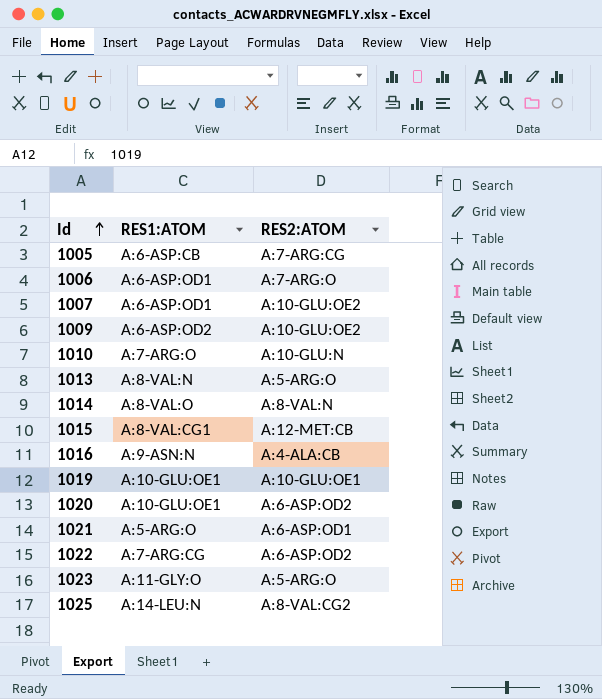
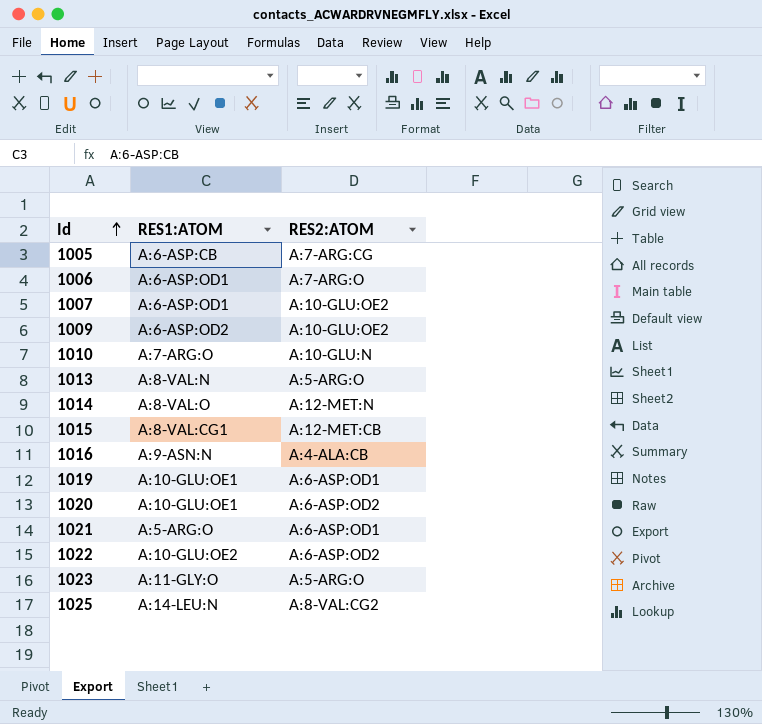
1014 | RES2:ATOM: A:8-VAL:N -> A:12-MET:N
1019 | RES2:ATOM: A:10-GLU:OE1 -> A:6-ASP:OD1
1022 | RES1:ATOM: A:7-ARG:CG -> A:10-GLU:OE2

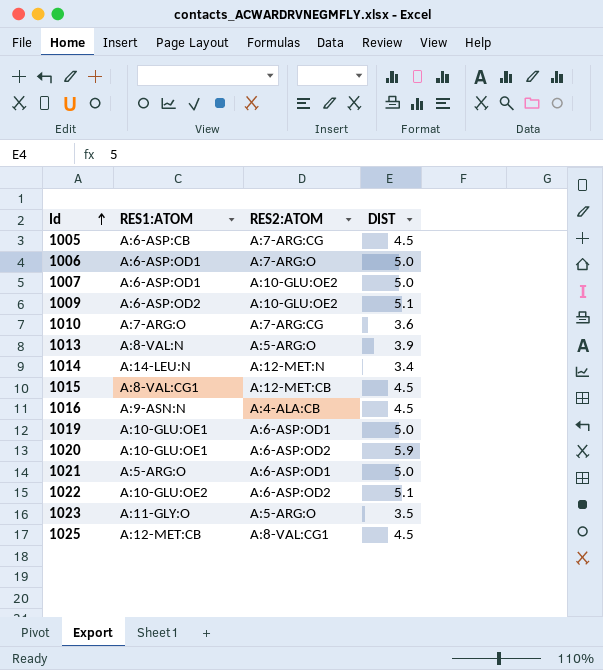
column DIST | position: none -> 4
1010 | RES2:ATOM: A:10-GLU:N -> A:7-ARG:CG
1014 | RES1:ATOM: A:8-VAL:O -> A:14-LEU:N
1025 | RES1:ATOM: A:14-LEU:N -> A:12-MET:CB
1025 | RES2:ATOM: A:8-VAL:CG2 -> A:8-VAL:CG1

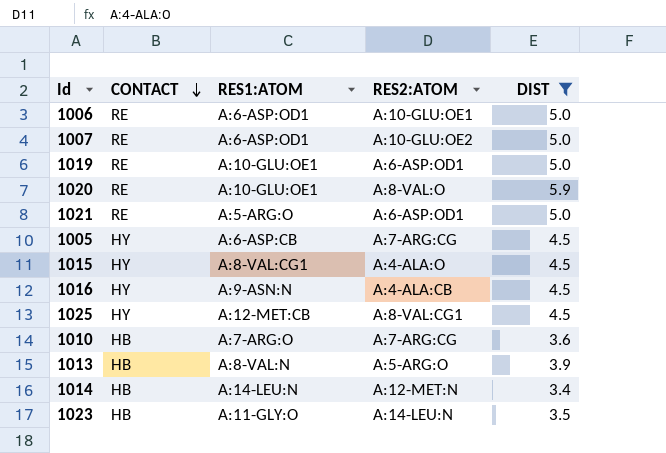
filter: none -> DIST != 5.1
row order: Id ascending -> CONTACT descending
column CONTACT | position: none -> 2
1006 | RES2:ATOM: A:7-ARG:O -> A:10-GLU:OE1
1020 | RES2:ATOM: A:6-ASP:OD2 -> A:8-VAL:O
1015 | RES2:ATOM: A:12-MET:CB -> A:4-ALA:O
1023 | RES2:ATOM: A:5-ARG:O -> A:14-LEU:N

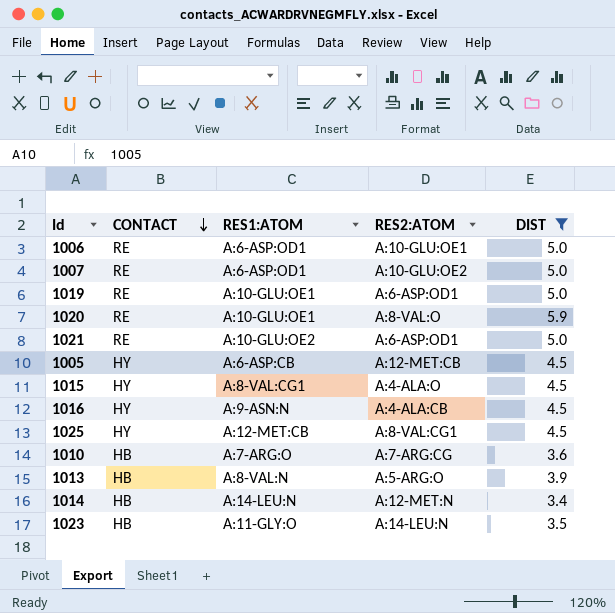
1021 | RES1:ATOM: A:5-ARG:O -> A:10-GLU:OE2
1005 | RES2:ATOM: A:7-ARG:CG -> A:12-MET:CB

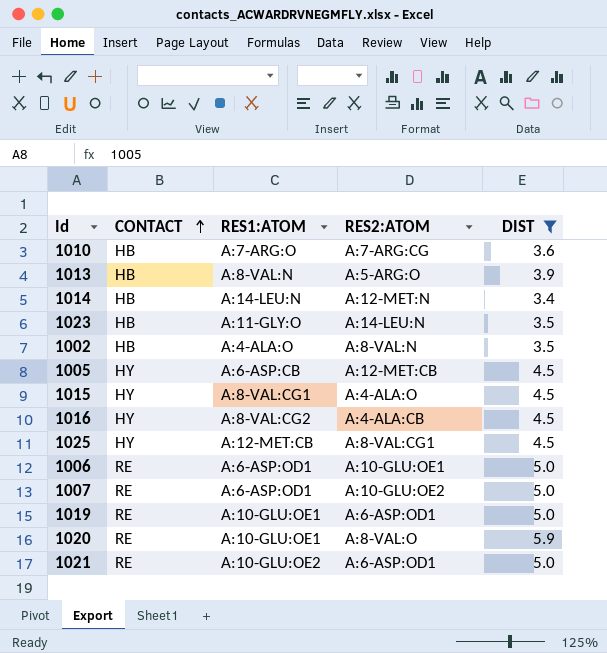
row order: CONTACT descending -> CONTACT ascending
row 1002: none -> HB | A:4-ALA:O | A:8-VAL:N | 3.5
1016 | RES1:ATOM: A:9-ASN:N -> A:8-VAL:CG2

